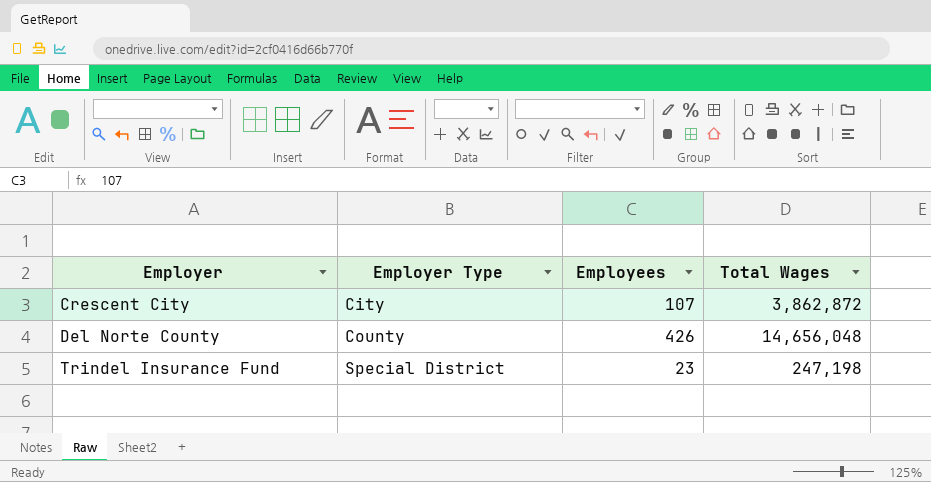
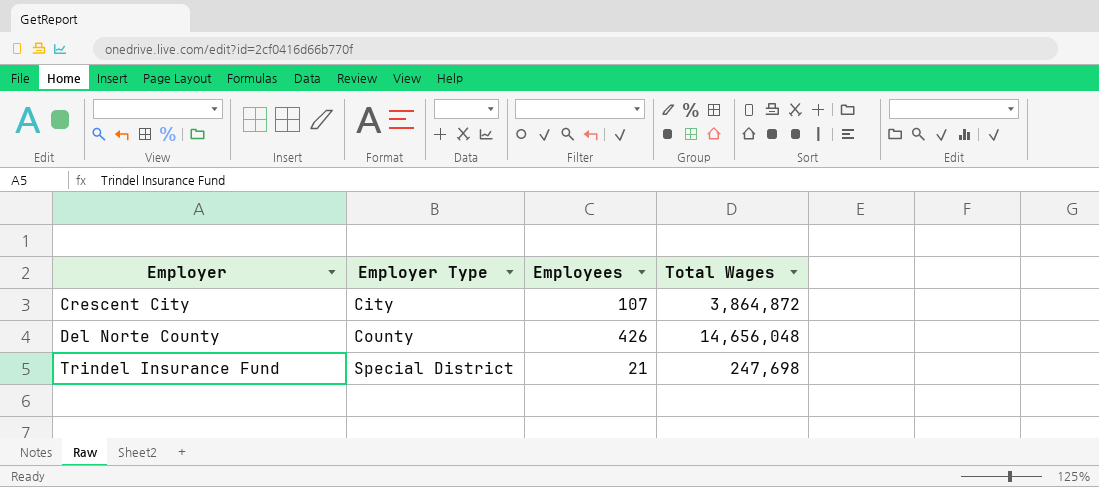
Crescent City | Total Wages: 3,862,872 -> 3,864,872
Trindel Insurance Fund | Employees: 23 -> 21
Trindel Insurance Fund | Total Wages: 247,198 -> 247,698

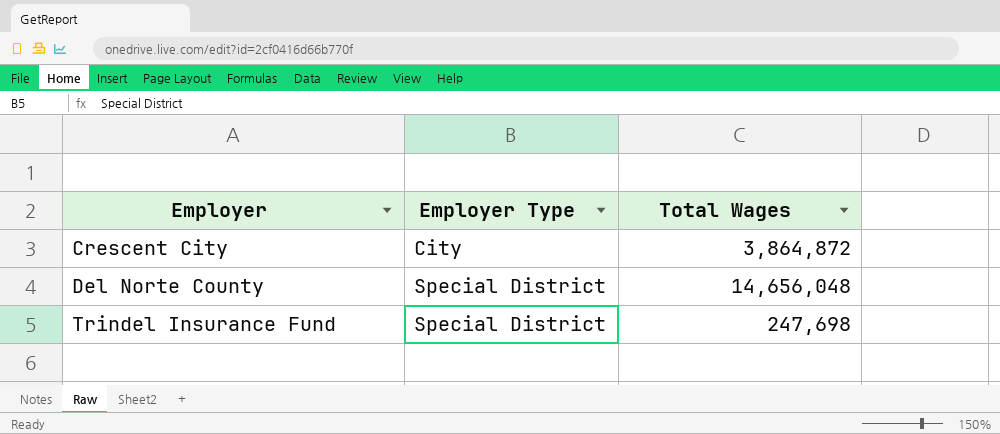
column Employees | position: 3 -> none
Del Norte County | Employer Type: County -> Special District

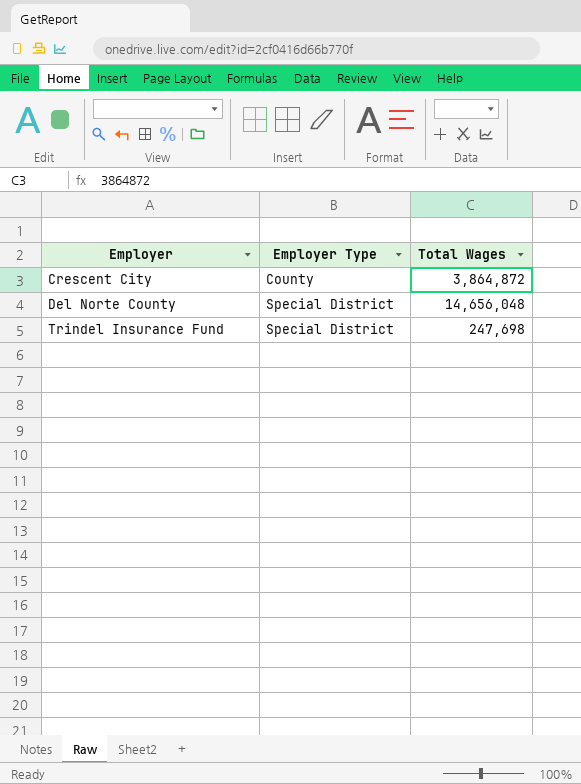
Crescent City | Employer Type: City -> County

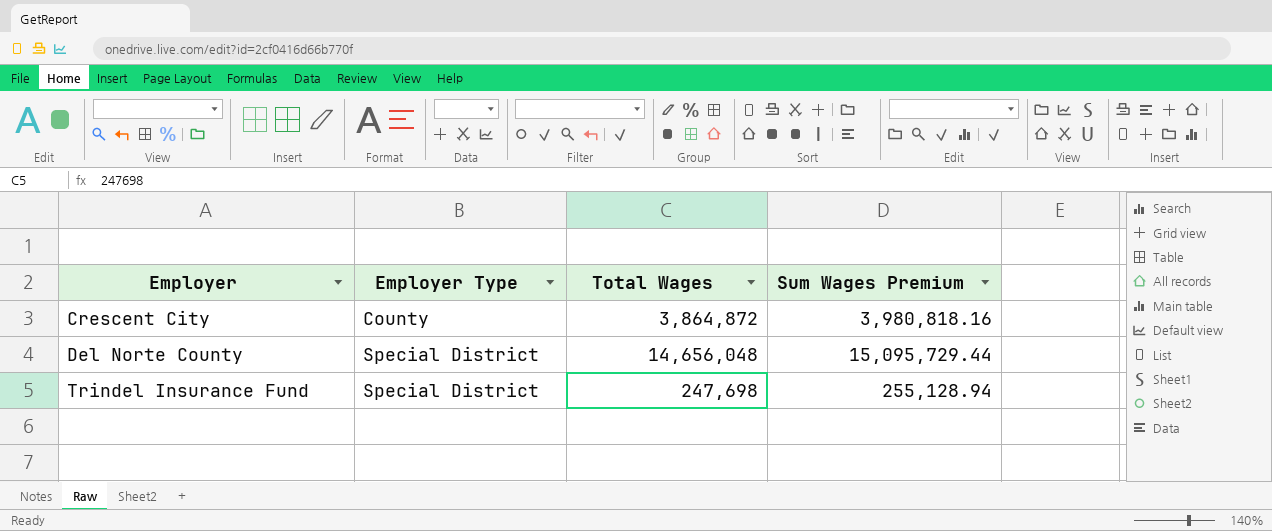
column Sum Wages Premium | formula: none -> [Total Wages] * 1.03

